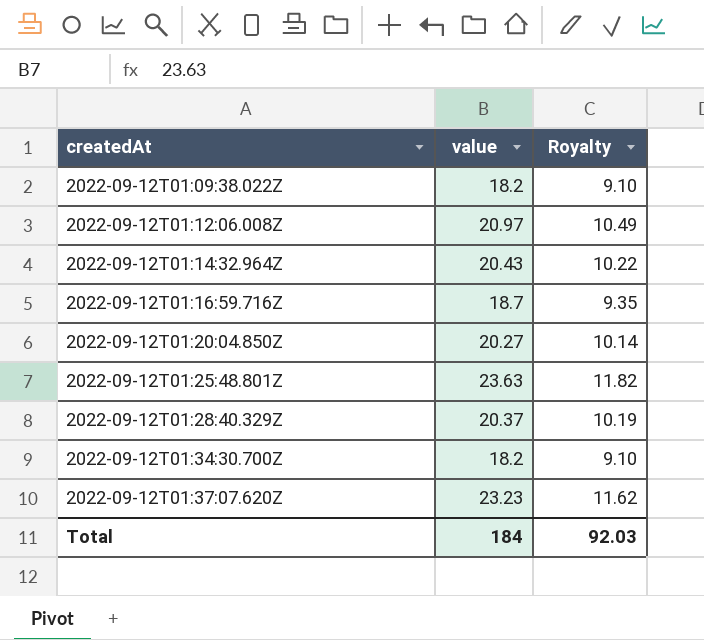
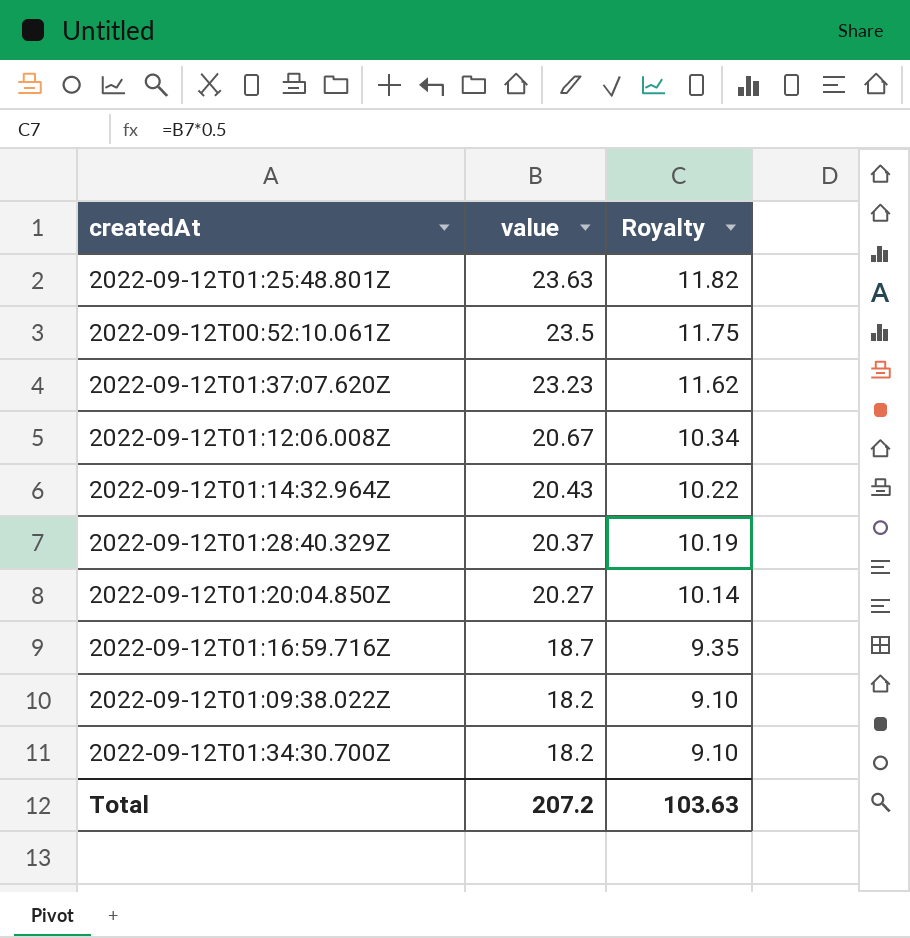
row order: createdAt ascending -> value descending
row 2022-09-12T00:52:10.061Z: none -> 23.5 | 11.75
2022-09-12T01:12:06.008Z | value: 20.97 -> 20.67
2022-09-12T01:12:06.008Z | Royalty: 10.49 -> 10.34
Total | value: 184 -> 207.2
Total | Royalty: 92.03 -> 103.63

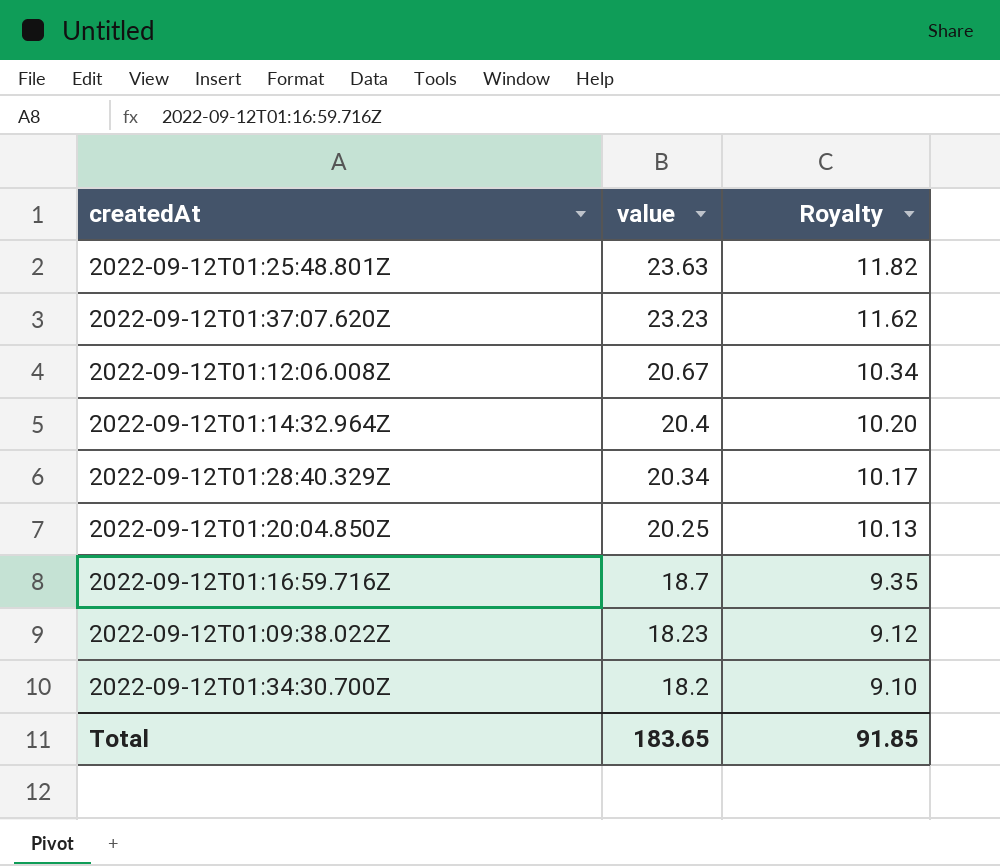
row 2022-09-12T00:52:10.061Z: 23.5 | 11.75 -> none
2022-09-12T01:14:32.964Z | value: 20.43 -> 20.4
2022-09-12T01:14:32.964Z | Royalty: 10.22 -> 10.20
2022-09-12T01:28:40.329Z | value: 20.37 -> 20.34
2022-09-12T01:28:40.329Z | Royalty: 10.19 -> 10.17
2022-09-12T01:20:04.850Z | value: 20.27 -> 20.25
2022-09-12T01:20:04.850Z | Royalty: 10.14 -> 10.13
2022-09-12T01:09:38.022Z | value: 18.2 -> 18.23
2022-09-12T01:09:38.022Z | Royalty: 9.10 -> 9.12
Total | value: 207.2 -> 183.65
Total | Royalty: 103.63 -> 91.85

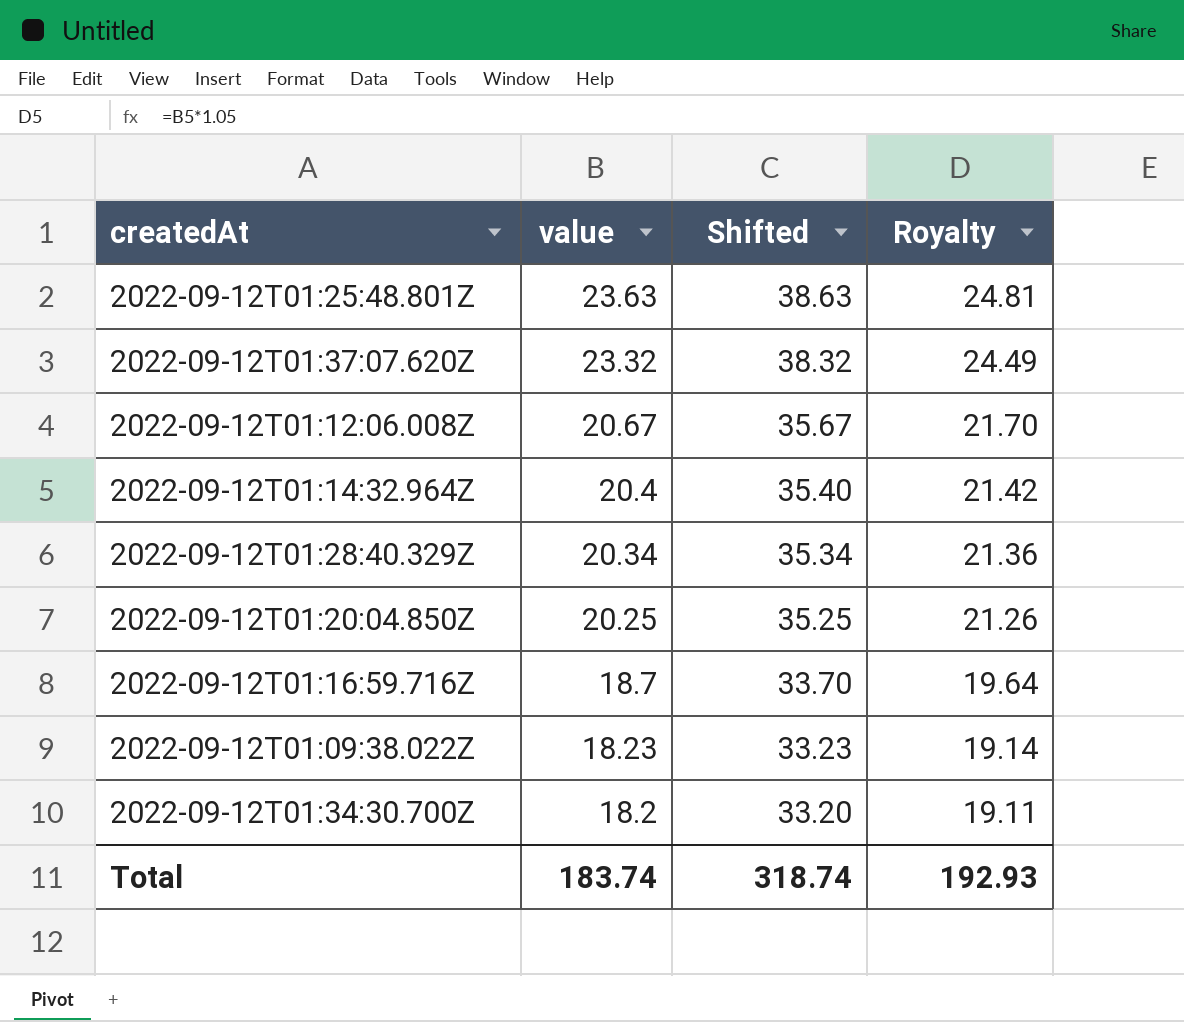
column Shifted | formula: none -> [value] + 15
column Royalty | formula: [value] * 0.5 -> [value] * 1.05
2022-09-12T01:37:07.620Z | value: 23.23 -> 23.32
Total | value: 183.65 -> 183.74
Total | Royalty: 91.85 -> 192.93

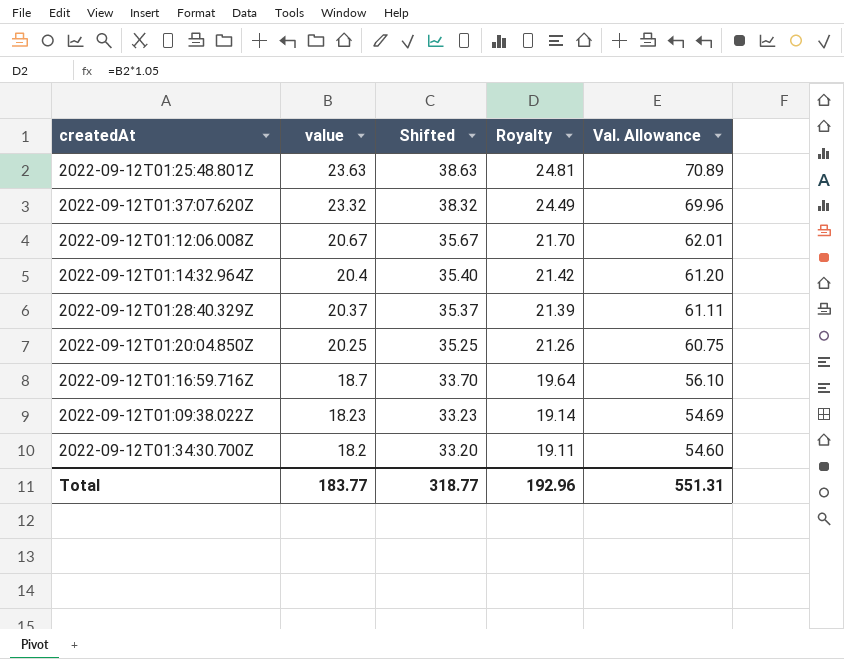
column Val. Allowance | formula: none -> [value] * 3
2022-09-12T01:28:40.329Z | value: 20.34 -> 20.37
2022-09-12T01:28:40.329Z | Shifted: 35.34 -> 35.37
2022-09-12T01:28:40.329Z | Royalty: 21.36 -> 21.39
Total | value: 183.74 -> 183.77
Total | Shifted: 318.74 -> 318.77
Total | Royalty: 192.93 -> 192.96

